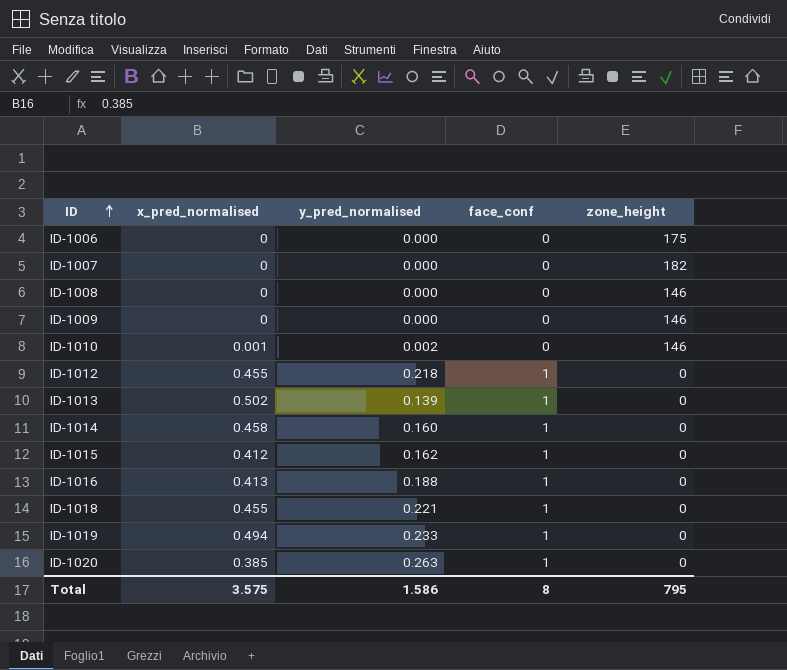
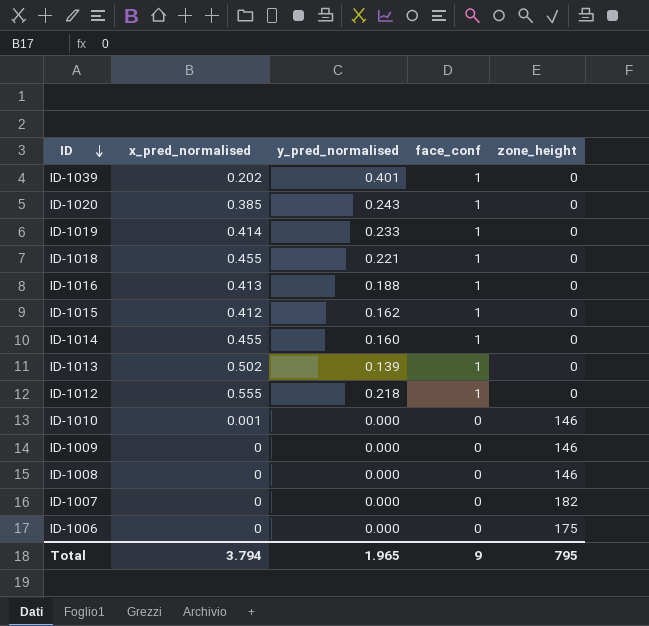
row order: ID ascending -> ID descending
row ID-1039: none -> 0.202 | 0.401 | 1 | 0
ID-1020 | y_pred_normalised: 0.263 -> 0.243
ID-1019 | x_pred_normalised: 0.494 -> 0.414
ID-1014 | x_pred_normalised: 0.458 -> 0.455
ID-1012 | x_pred_normalised: 0.455 -> 0.555
ID-1010 | y_pred_normalised: 0.002 -> 0.000
Total | x_pred_normalised: 3.575 -> 3.794
Total | y_pred_normalised: 1.586 -> 1.965
Total | face_conf: 8 -> 9

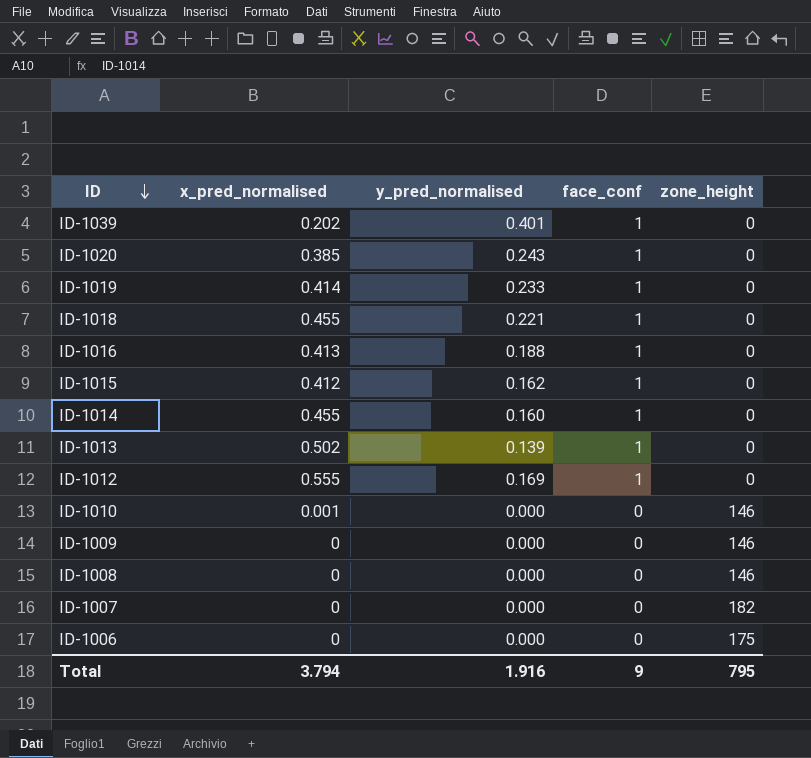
ID-1012 | y_pred_normalised: 0.218 -> 0.169
Total | y_pred_normalised: 1.965 -> 1.916

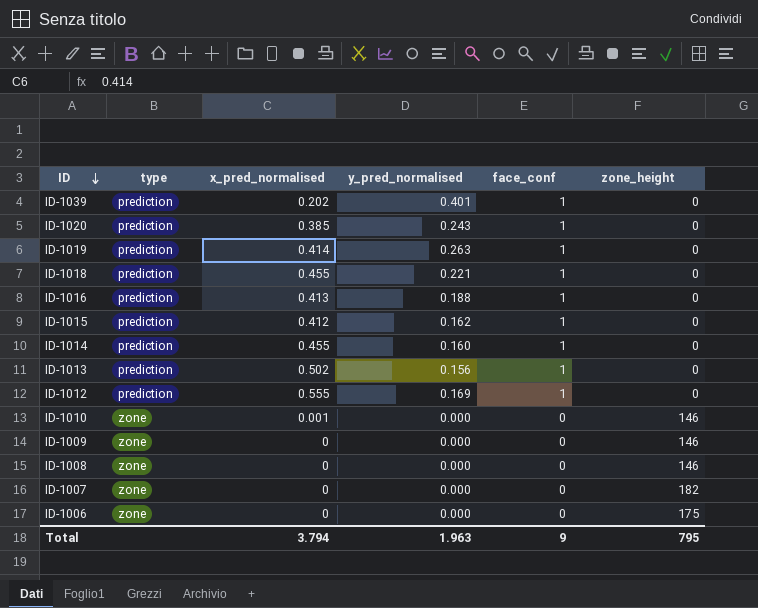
column type | position: none -> 2
ID-1019 | y_pred_normalised: 0.233 -> 0.263
ID-1013 | y_pred_normalised: 0.139 -> 0.156
Total | y_pred_normalised: 1.916 -> 1.963

